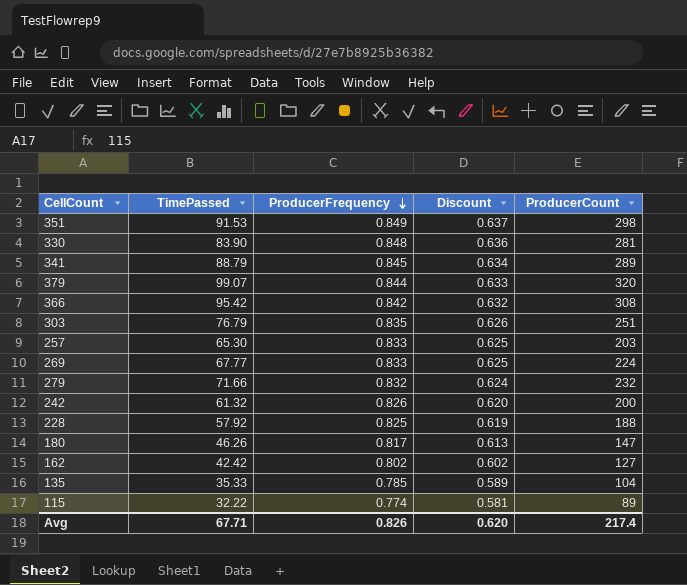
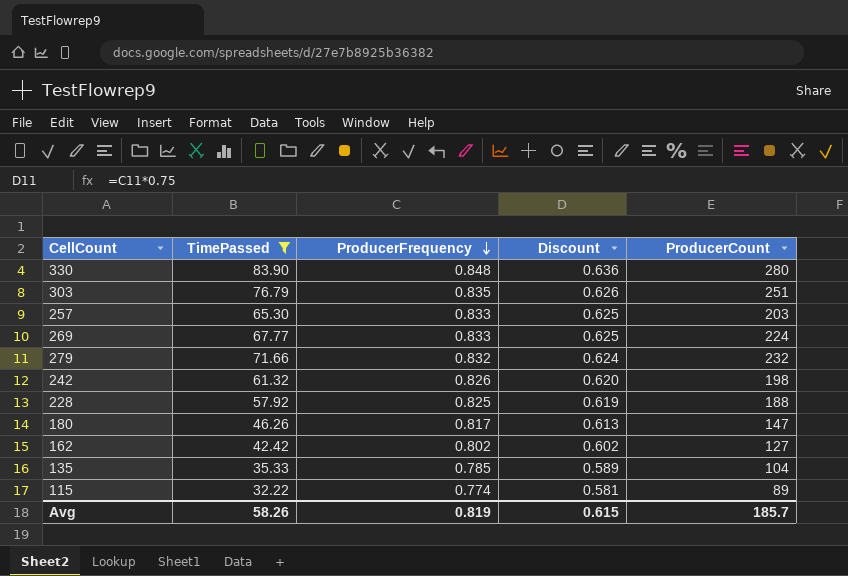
filter: none -> TimePassed <= 83.90
330 | ProducerCount: 281 -> 280
242 | ProducerCount: 200 -> 198
Avg | TimePassed: 67.71 -> 58.26
Avg | ProducerFrequency: 0.826 -> 0.819
Avg | Discount: 0.620 -> 0.615
Avg | ProducerCount: 217.4 -> 185.7

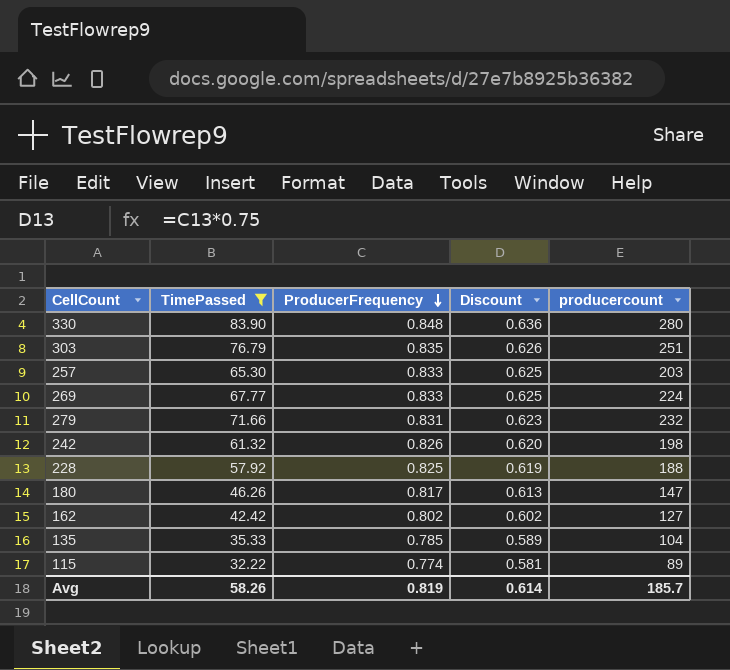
column name: ProducerCount -> producercount
279 | ProducerFrequency: 0.832 -> 0.831
279 | Discount: 0.624 -> 0.623
Avg | Discount: 0.615 -> 0.614

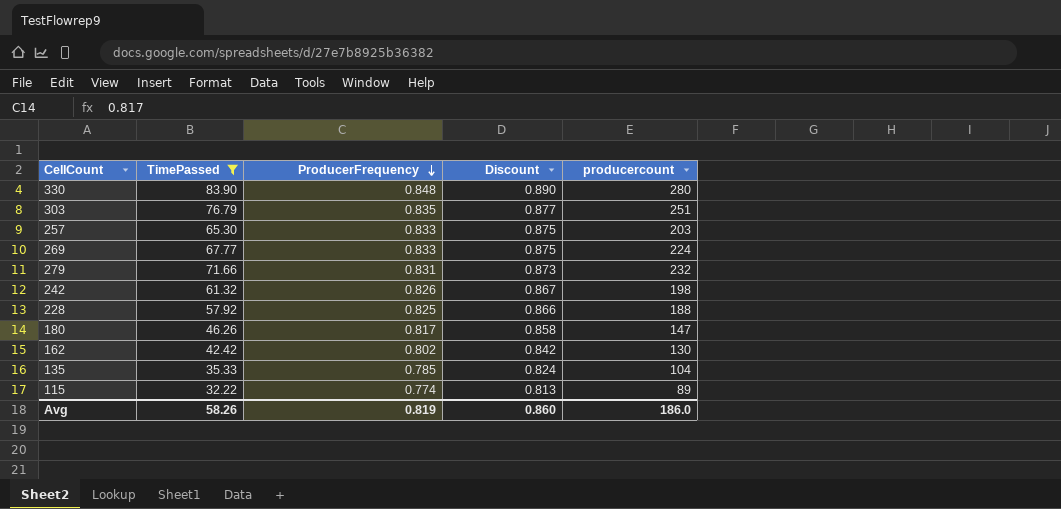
column Discount | formula: [ProducerFrequency] * 0.75 -> [ProducerFrequency] * 1.05
162 | producercount: 127 -> 130
Avg | Discount: 0.614 -> 0.860
Avg | producercount: 185.7 -> 186.0

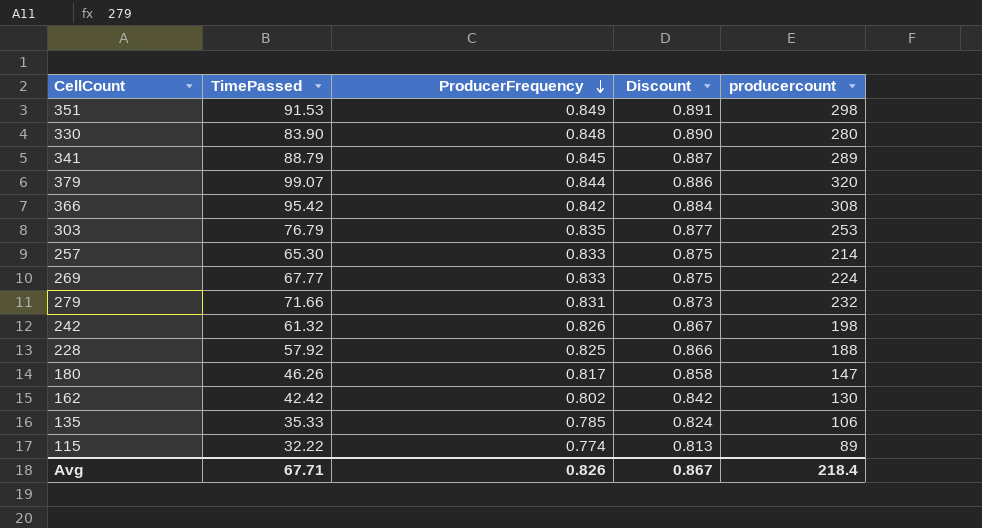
filter: TimePassed <= 83.90 -> none
303 | producercount: 251 -> 253
257 | producercount: 203 -> 214
135 | producercount: 104 -> 106
Avg | TimePassed: 58.26 -> 67.71
Avg | ProducerFrequency: 0.819 -> 0.826
Avg | Discount: 0.860 -> 0.867
Avg | producercount: 186.0 -> 218.4

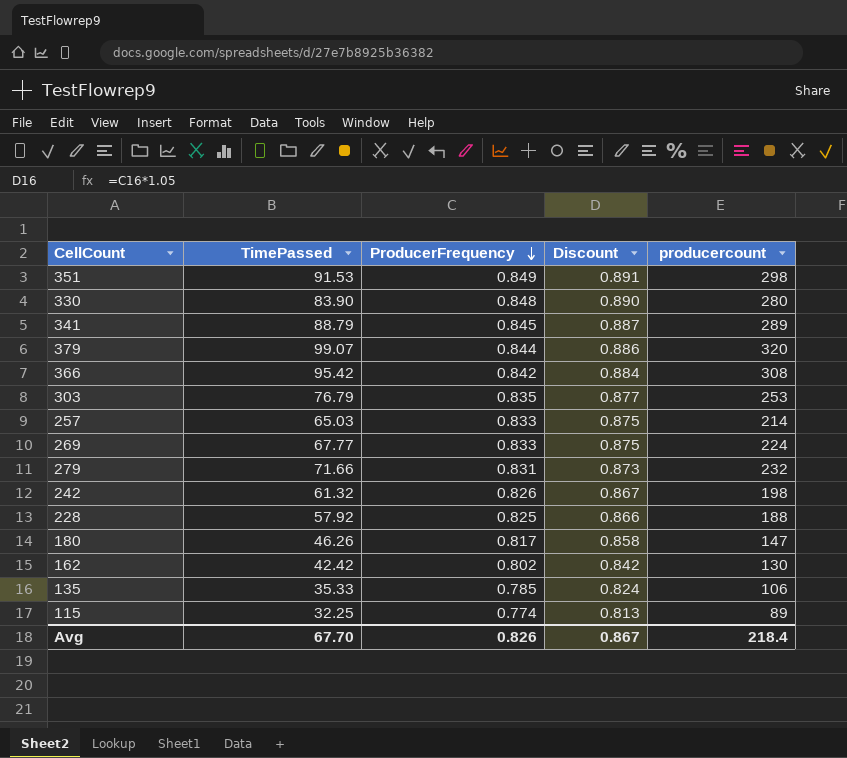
257 | TimePassed: 65.30 -> 65.03
115 | TimePassed: 32.22 -> 32.25
Avg | TimePassed: 67.71 -> 67.70

